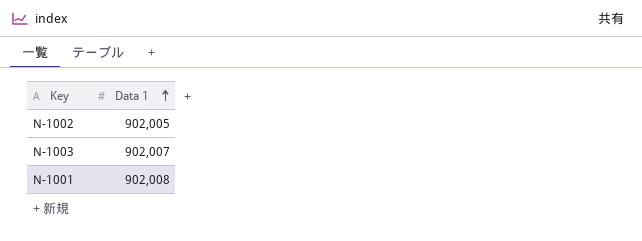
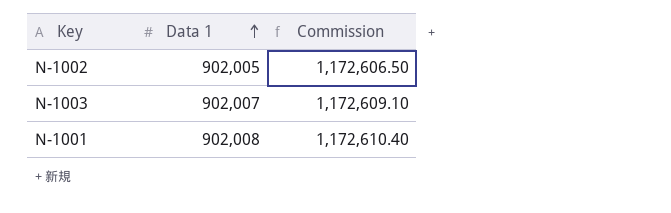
column Commission | formula: none -> [Data 1] * 1.3

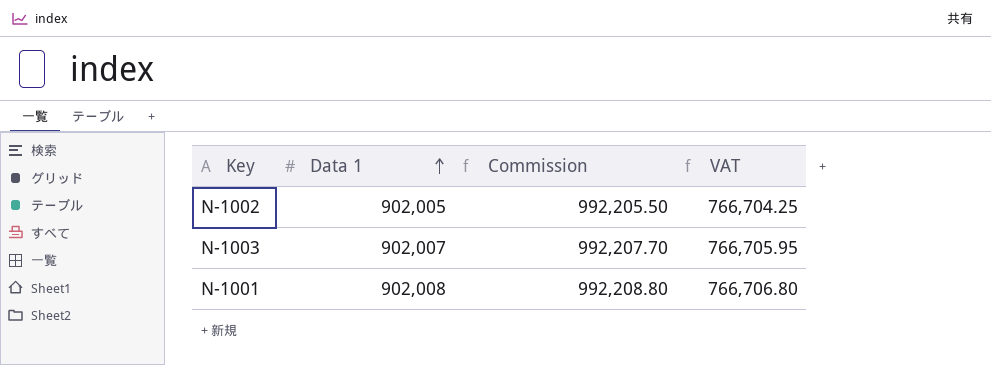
column Commission | formula: [Data 1] * 1.3 -> [Data 1] * 1.1
column VAT | formula: none -> [Data 1] * 0.85

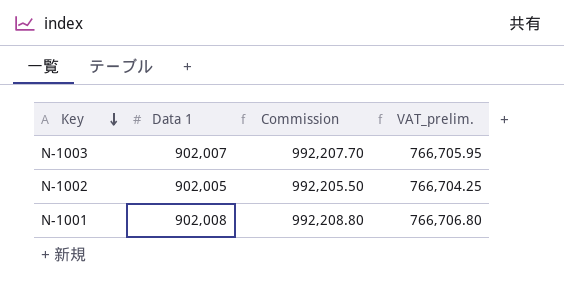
row order: Data 1 ascending -> Key descending
column name: VAT -> VAT_prelim.

